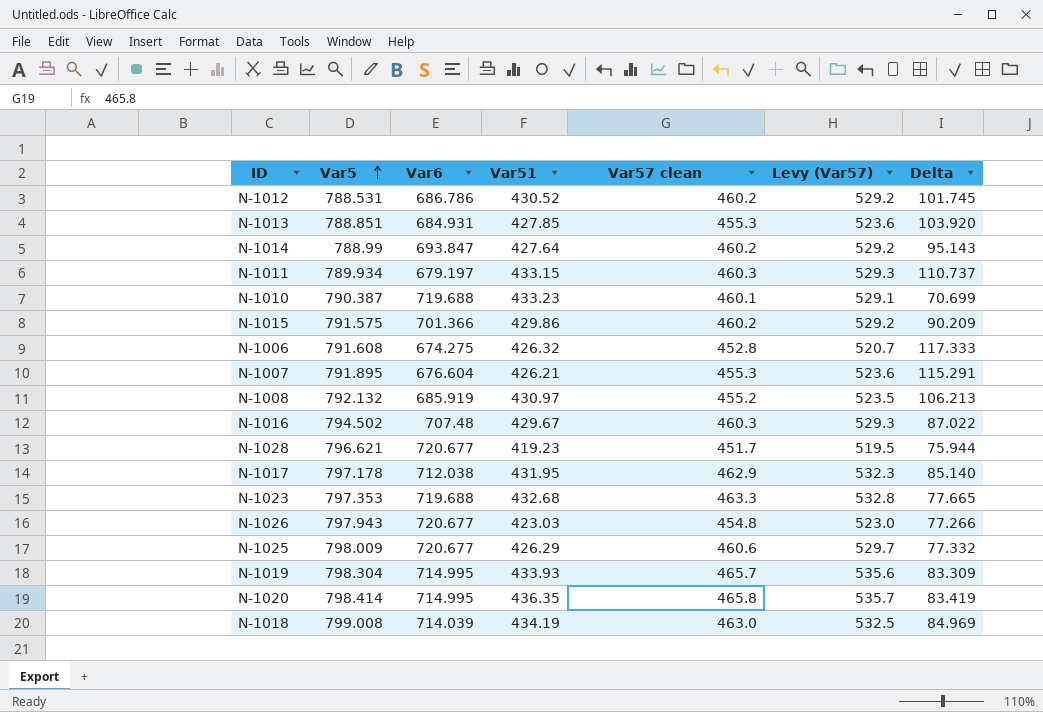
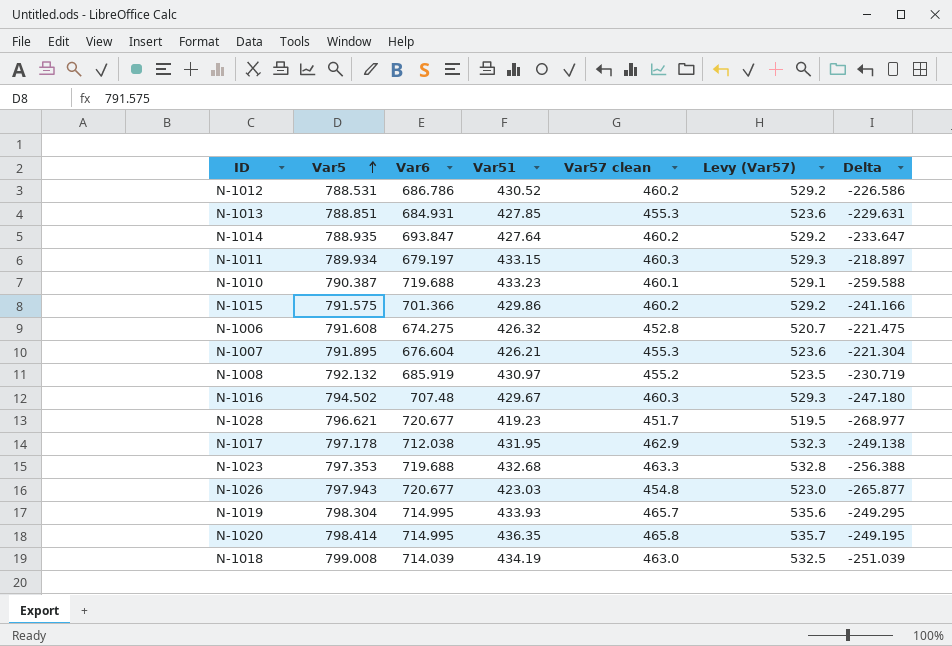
column Delta | formula: [Var5] - [Var6] -> [Var57 clean] - [Var6]
row N-1025: 798.009 | 720.677 | 426.29 | 460.6 | 529.7 | 77.332 -> none
N-1014 | Var5: 788.99 -> 788.935

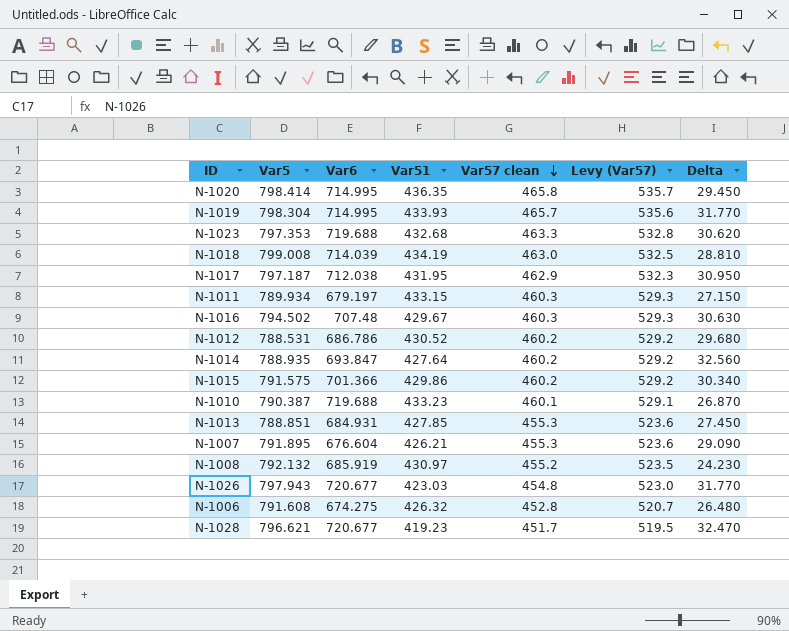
row order: Var5 ascending -> Var57 clean descending
column Delta | formula: [Var57 clean] - [Var6] -> [Var57 clean] - [Var51]
N-1017 | Var5: 797.178 -> 797.187

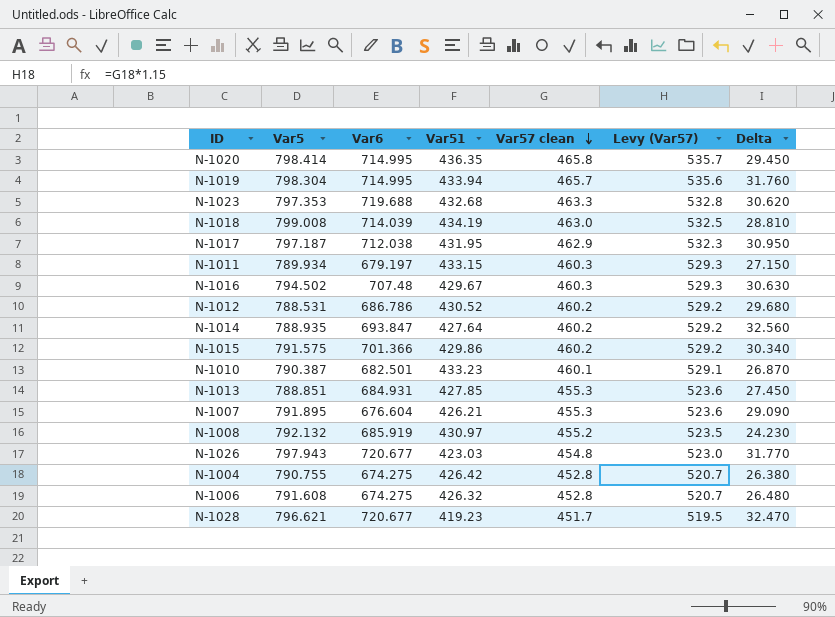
N-1019 | Var51: 433.93 -> 433.94
N-1019 | Delta: 31.770 -> 31.760
N-1010 | Var6: 719.688 -> 682.501
row N-1004: none -> 790.755 | 674.275 | 426.42 | 452.8 | 520.7 | 26.380

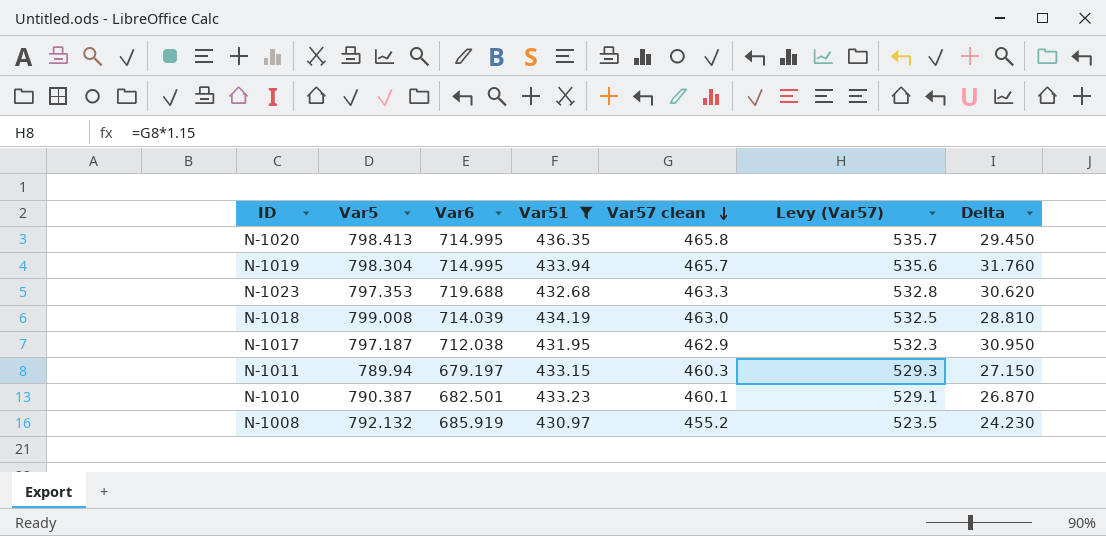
filter: none -> Var51 >= 430.97
N-1020 | Var5: 798.414 -> 798.413
N-1011 | Var5: 789.934 -> 789.94

